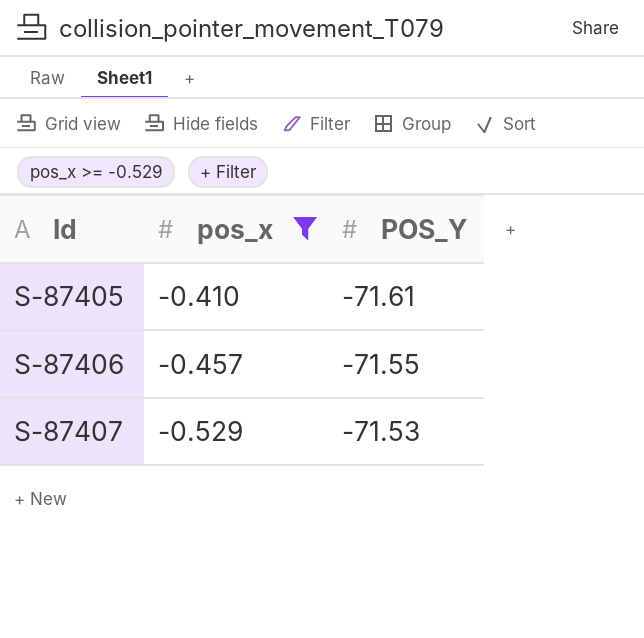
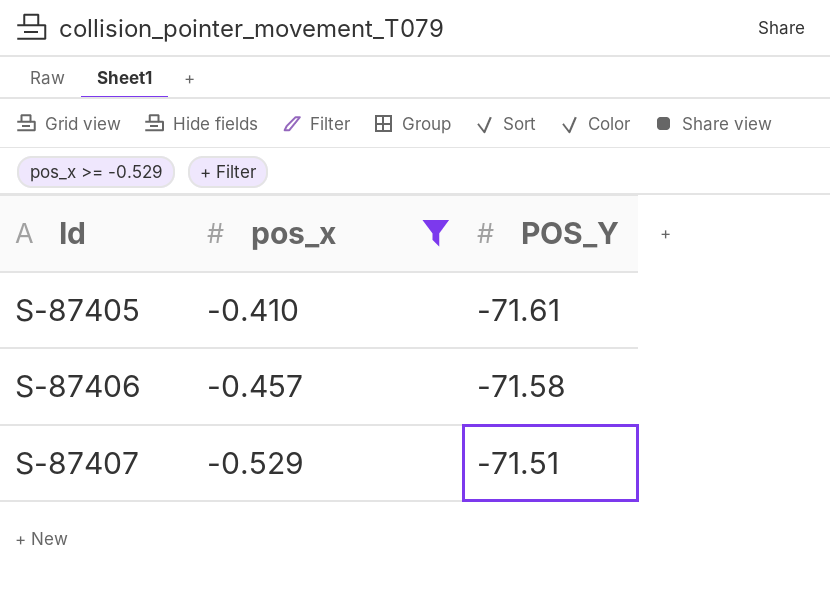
S-87406 | POS_Y: -71.55 -> -71.58
S-87407 | POS_Y: -71.53 -> -71.51

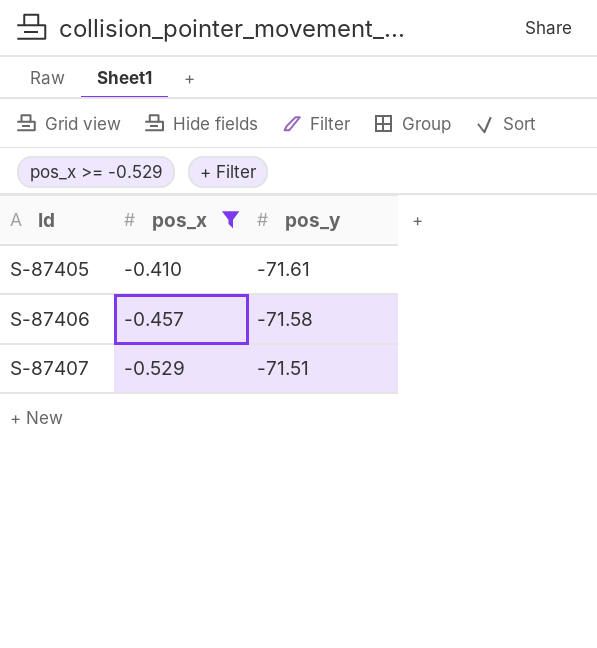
column name: POS_Y -> pos_y

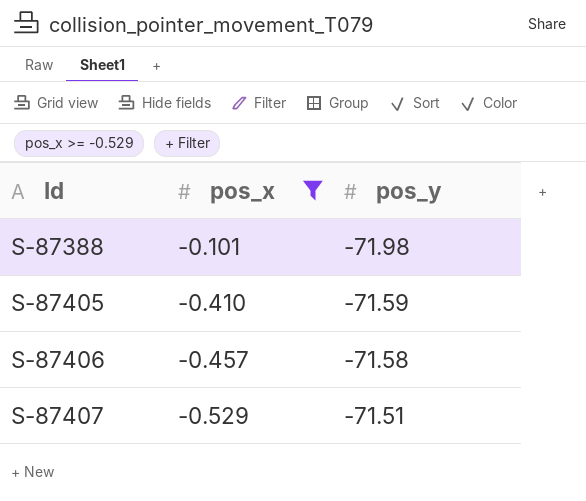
row S-87388: none -> -0.101 | -71.98
S-87405 | pos_y: -71.61 -> -71.59

